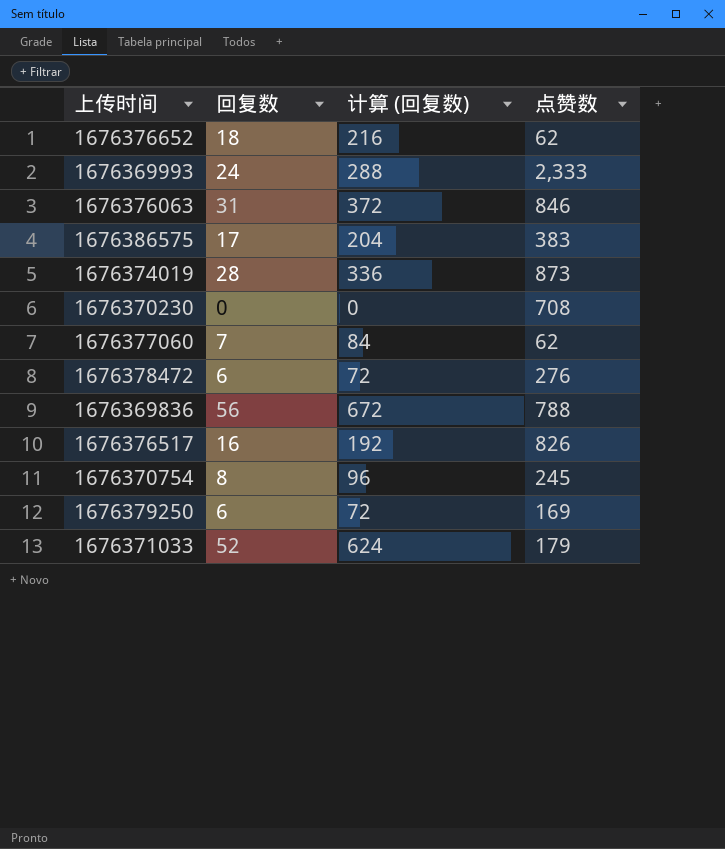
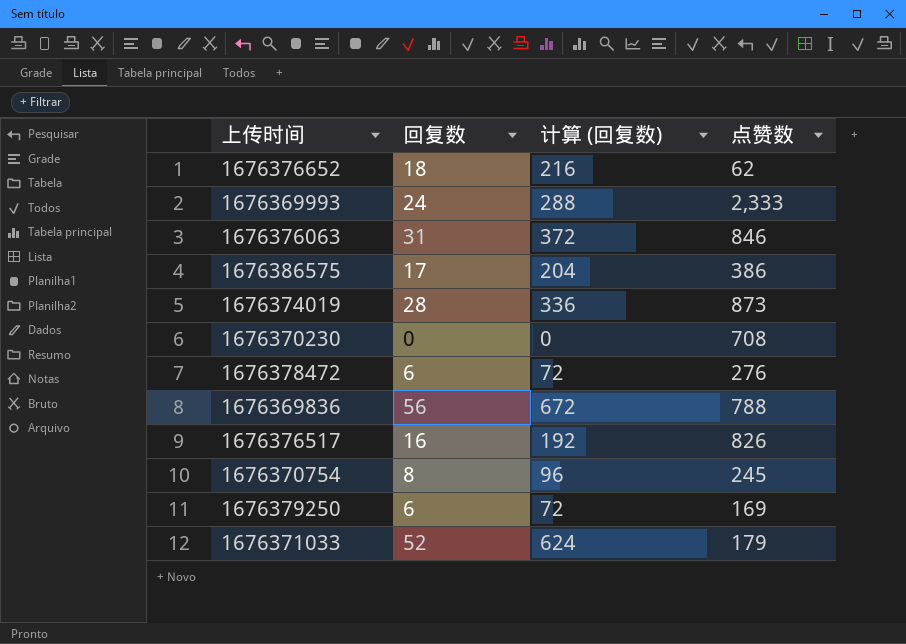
row 1676377060: 7 | 84 | 62 -> none
1676386575 | 点赞数: 383 -> 386

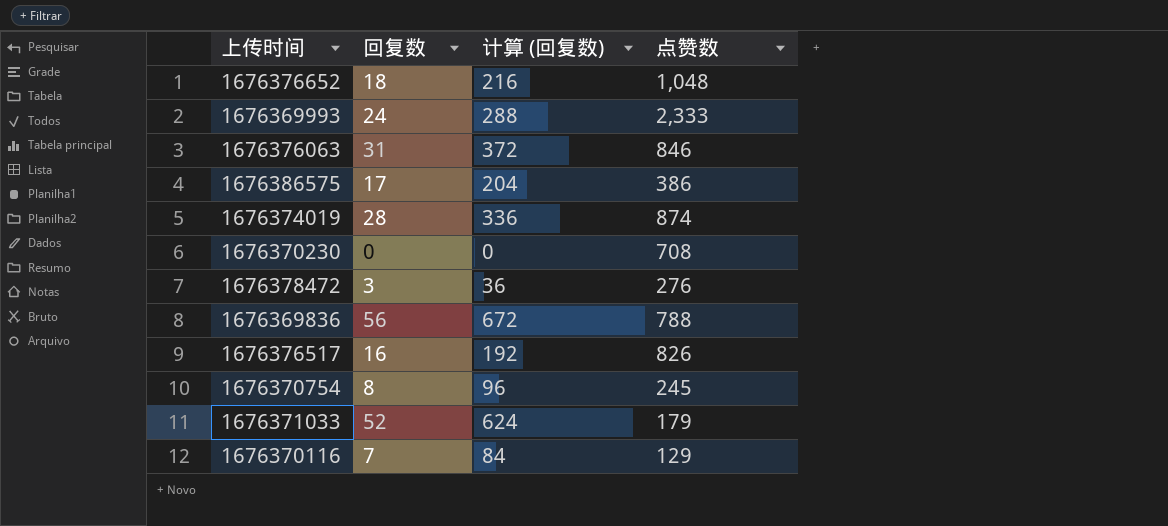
row 1676379250: 6 | 72 | 169 -> none
1676376652 | 点赞数: 62 -> 1,048
1676374019 | 点赞数: 873 -> 874
1676378472 | 回复数: 6 -> 3
1676378472 | 计算 (回复数): 72 -> 36
row 1676370116: none -> 7 | 84 | 129

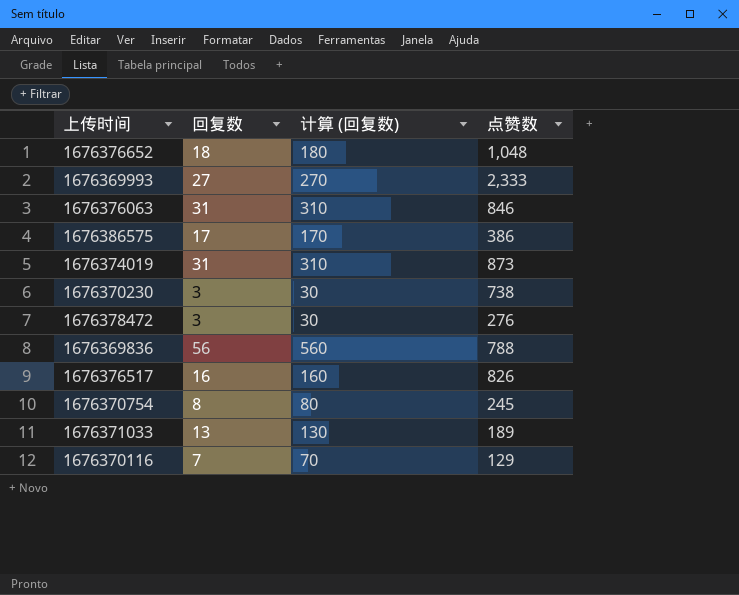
column 计算 (回复数) | formula: [回复数] * 12 -> [回复数] * 10
1676369993 | 回复数: 24 -> 27
1676374019 | 回复数: 28 -> 31
1676374019 | 点赞数: 874 -> 873
1676370230 | 回复数: 0 -> 3
1676370230 | 点赞数: 708 -> 738
1676371033 | 回复数: 52 -> 13
1676371033 | 点赞数: 179 -> 189

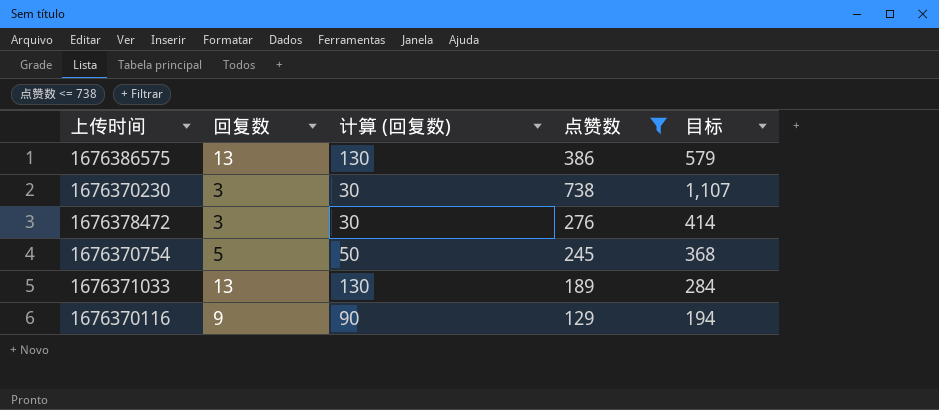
filter: none -> 点赞数 <= 738
column 目标 | formula: none -> [点赞数] * 1.5
1676386575 | 回复数: 17 -> 13
1676386575 | 计算 (回复数): 170 -> 130
1676370754 | 回复数: 8 -> 5
1676370754 | 计算 (回复数): 80 -> 50
1676370116 | 回复数: 7 -> 9
1676370116 | 计算 (回复数): 70 -> 90

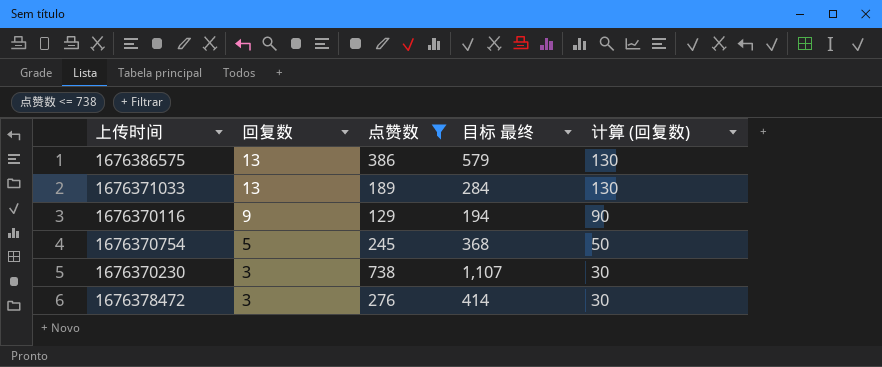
row order: none -> 回复数 descending
column name: 目标 -> 目标 最终
column 计算 (回复数) | position: 3 -> 5

